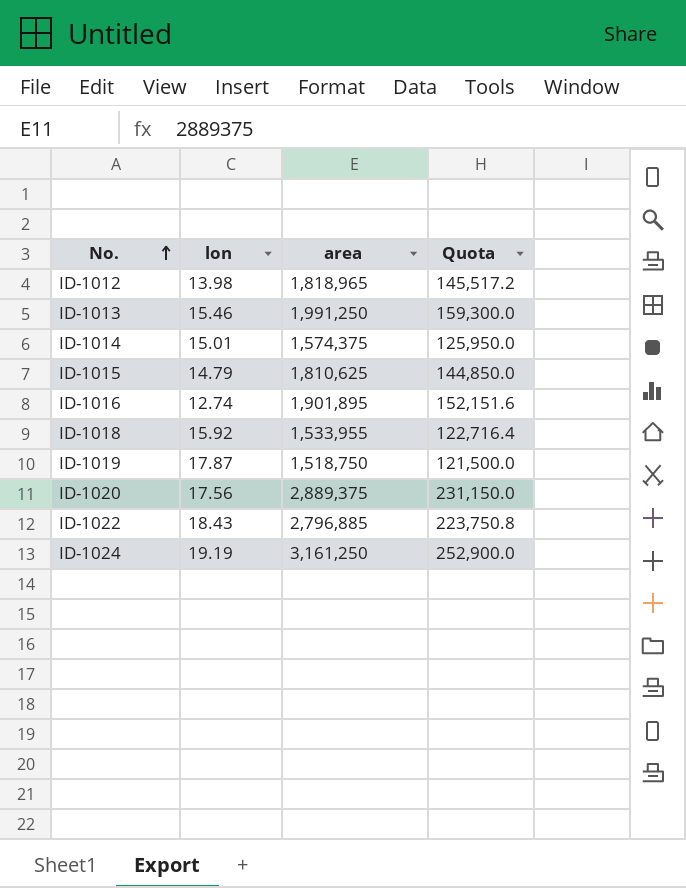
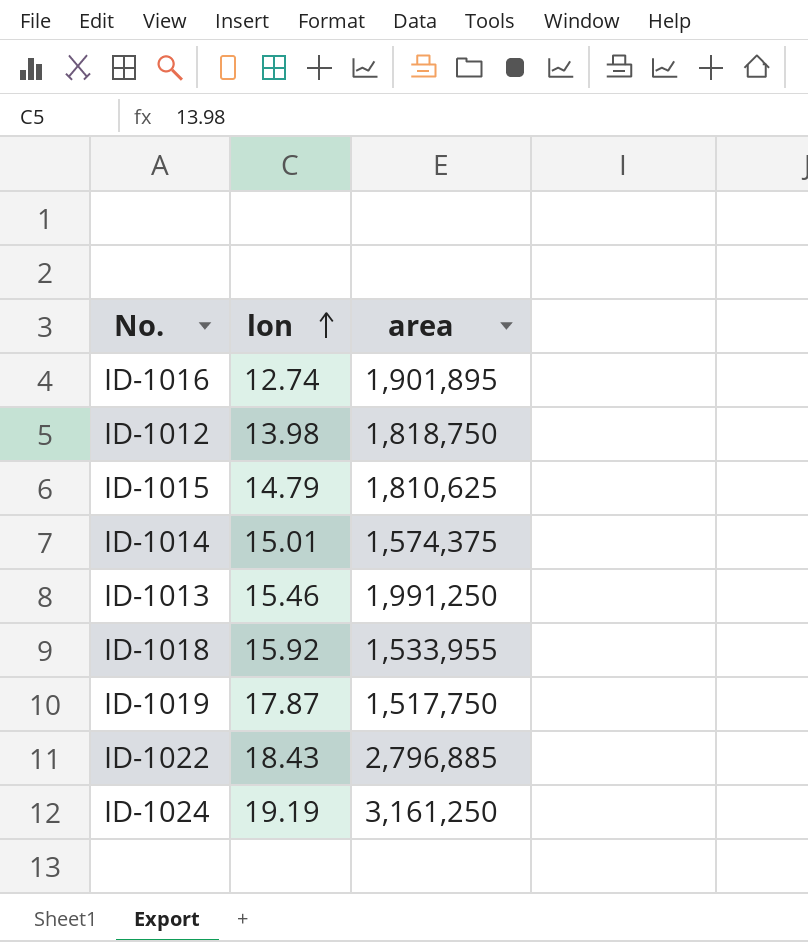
row order: No. ascending -> lon ascending
column Quota | formula: [area] * 0.08 -> none
row ID-1020: 17.56 | 2,889,375 | 231,150.0 -> none
ID-1012 | area: 1,818,965 -> 1,818,750
ID-1019 | area: 1,518,750 -> 1,517,750

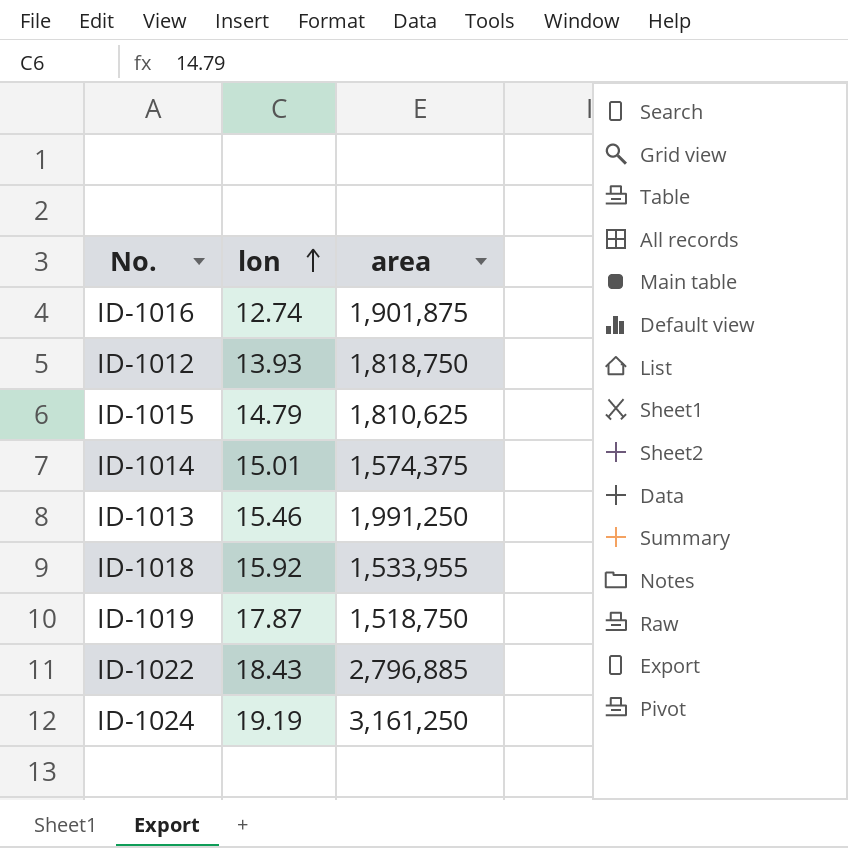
ID-1016 | area: 1,901,895 -> 1,901,875
ID-1012 | lon: 13.98 -> 13.93
ID-1019 | area: 1,517,750 -> 1,518,750

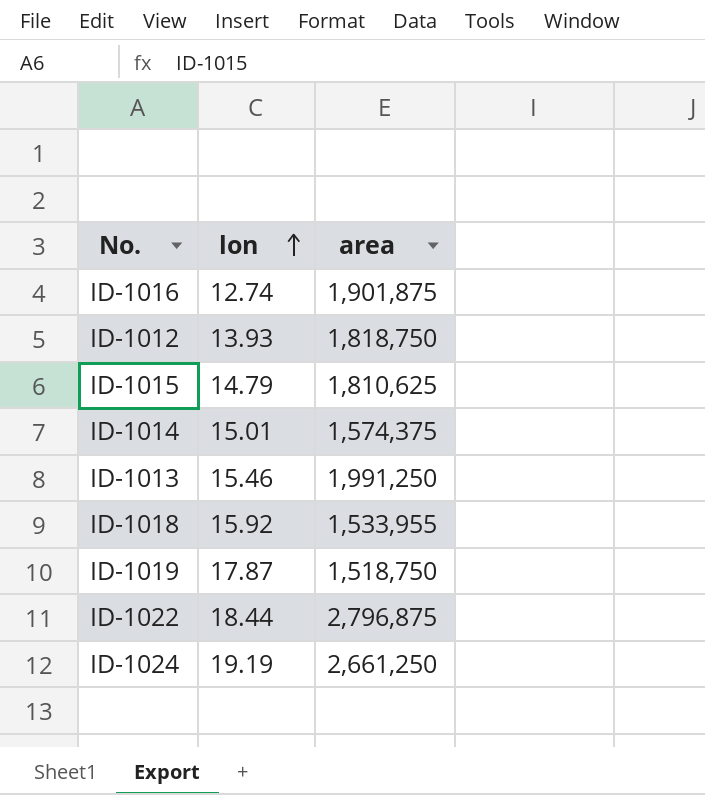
ID-1022 | lon: 18.43 -> 18.44
ID-1022 | area: 2,796,885 -> 2,796,875
ID-1024 | area: 3,161,250 -> 2,661,250

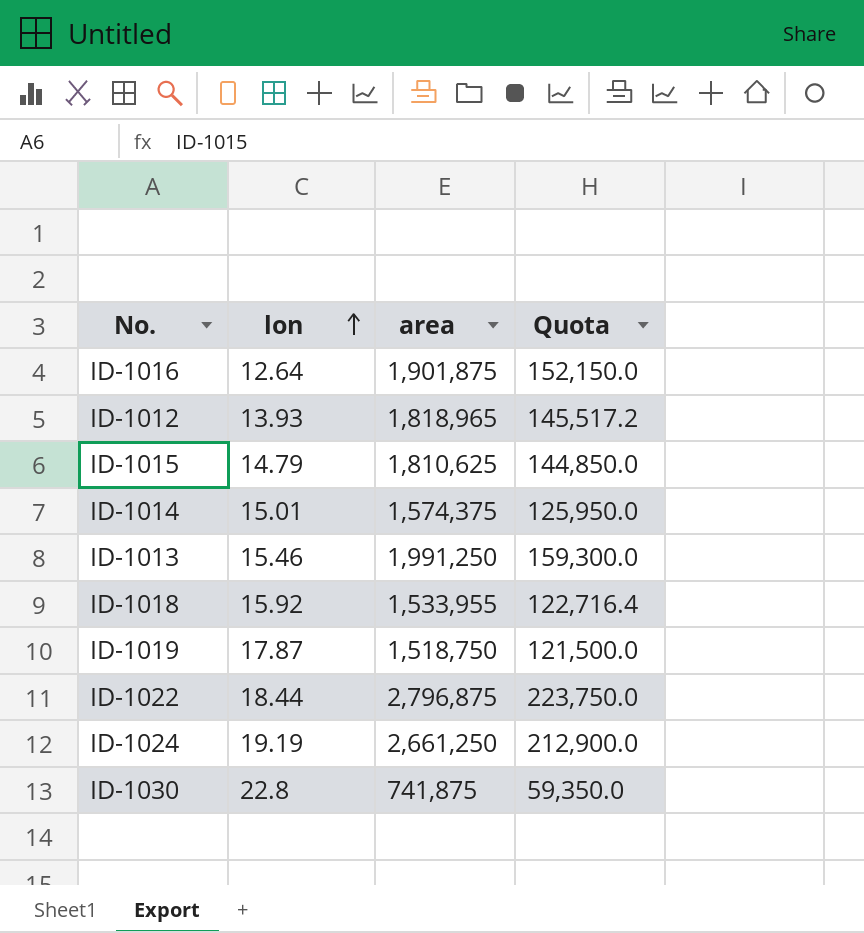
column Quota | formula: none -> [area] * 0.08
ID-1016 | lon: 12.74 -> 12.64
ID-1012 | area: 1,818,750 -> 1,818,965
row ID-1030: none -> 22.8 | 741,875 | 59,350.0

